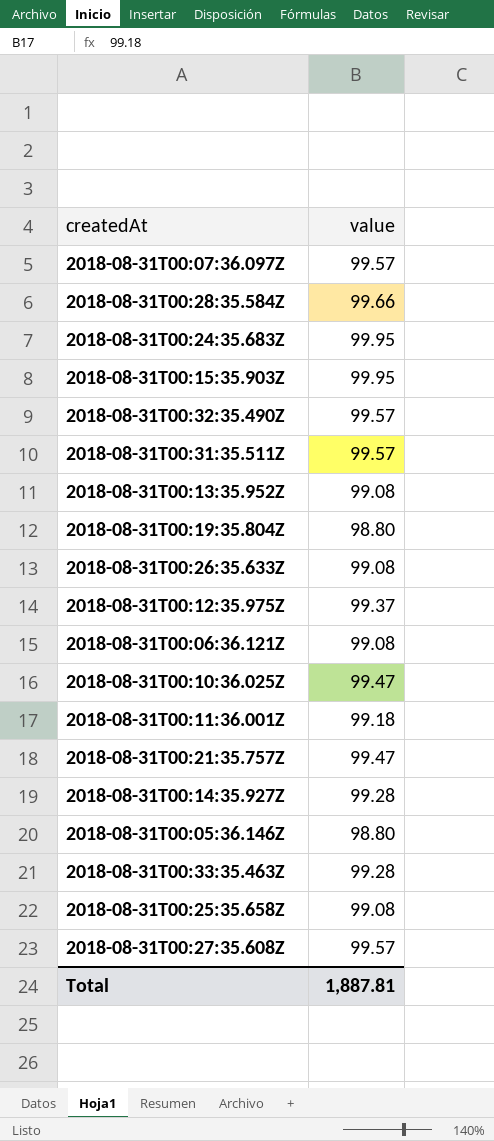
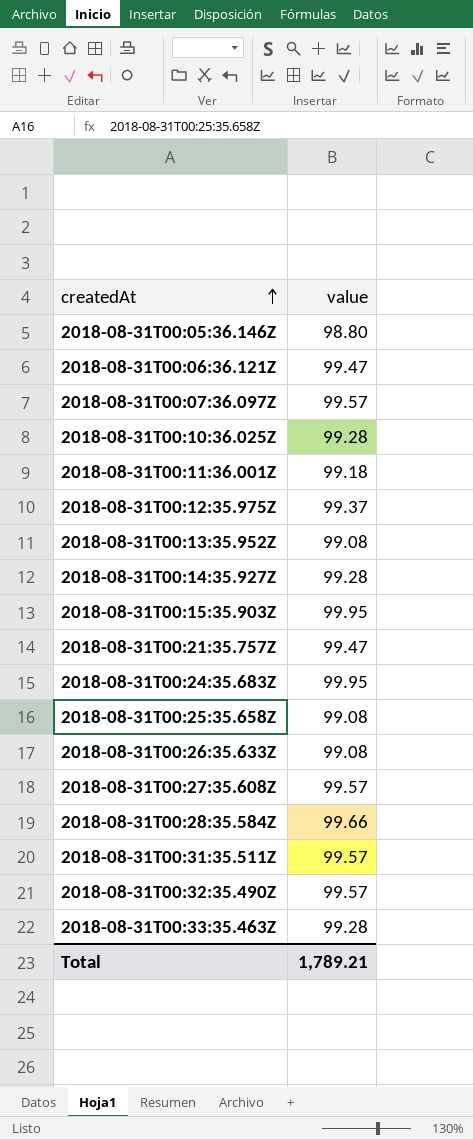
row order: none -> createdAt ascending
row 2018-08-31T00:19:35.804Z: 98.80 -> none
2018-08-31T00:06:36.121Z | value: 99.08 -> 99.47
2018-08-31T00:10:36.025Z | value: 99.47 -> 99.28
Total | value: 1,887.81 -> 1,789.21

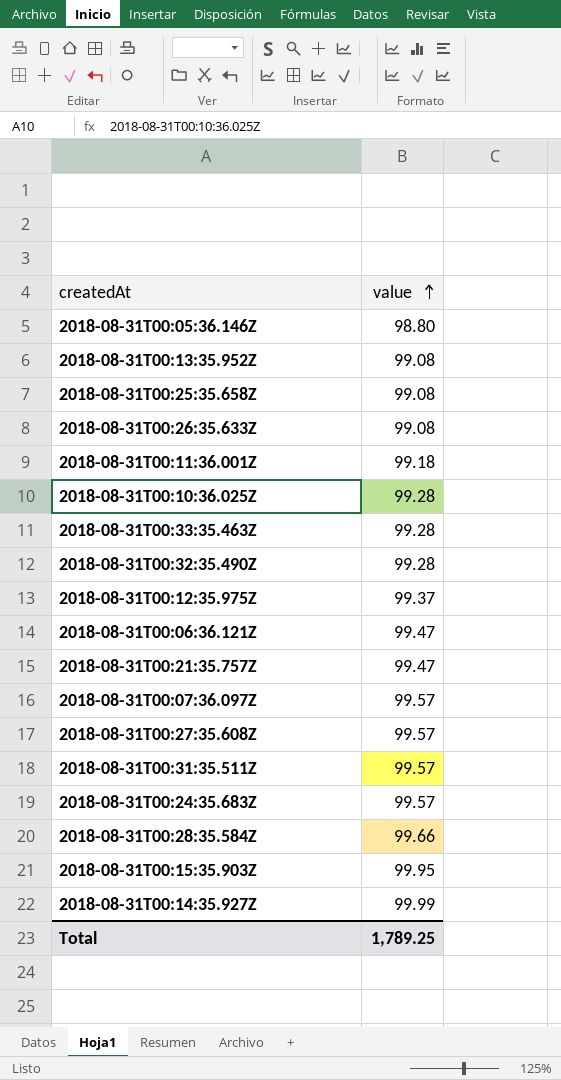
row order: createdAt ascending -> value ascending
2018-08-31T00:32:35.490Z | value: 99.57 -> 99.28
2018-08-31T00:24:35.683Z | value: 99.95 -> 99.57
2018-08-31T00:14:35.927Z | value: 99.28 -> 99.99
Total | value: 1,789.21 -> 1,789.25

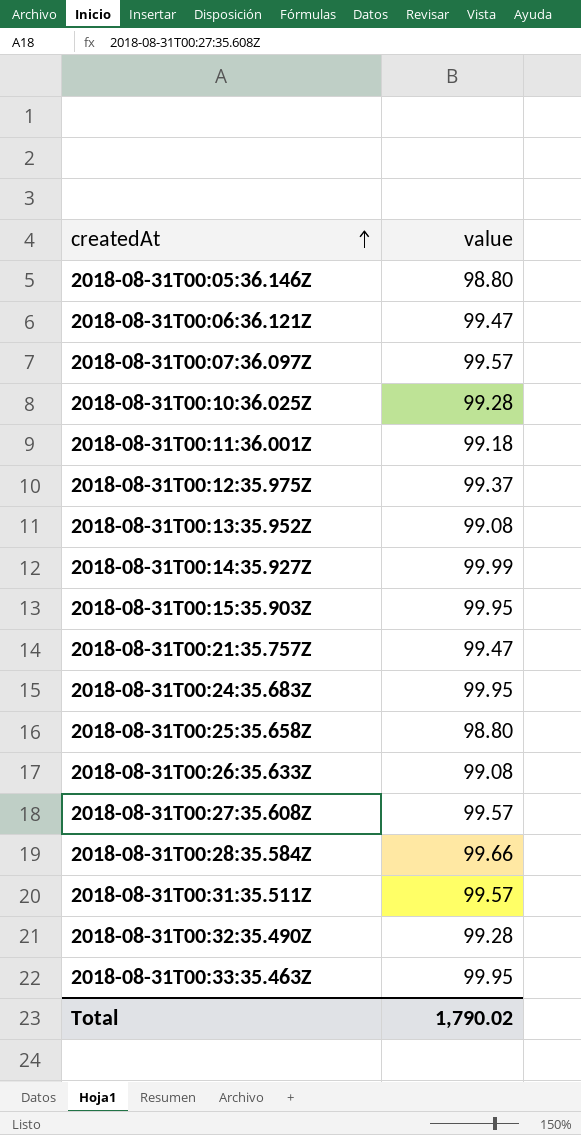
row order: value ascending -> createdAt ascending
2018-08-31T00:24:35.683Z | value: 99.57 -> 99.95
2018-08-31T00:25:35.658Z | value: 99.08 -> 98.80
2018-08-31T00:33:35.463Z | value: 99.28 -> 99.95
Total | value: 1,789.25 -> 1,790.02

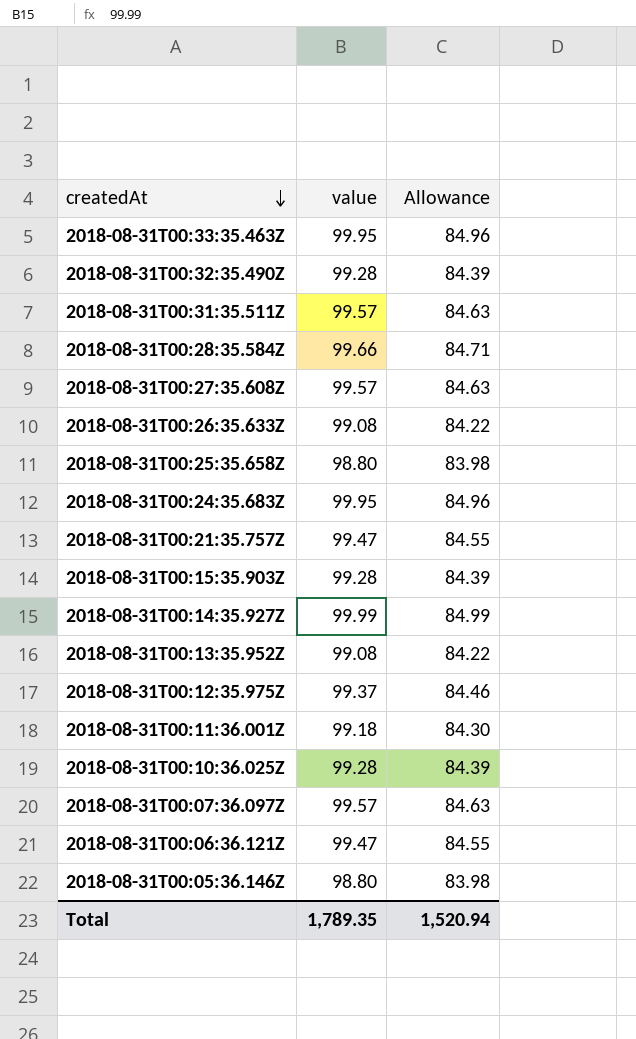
row order: createdAt ascending -> createdAt descending
column Allowance | formula: none -> [value] * 0.85
2018-08-31T00:15:35.903Z | value: 99.95 -> 99.28
Total | value: 1,790.02 -> 1,789.35

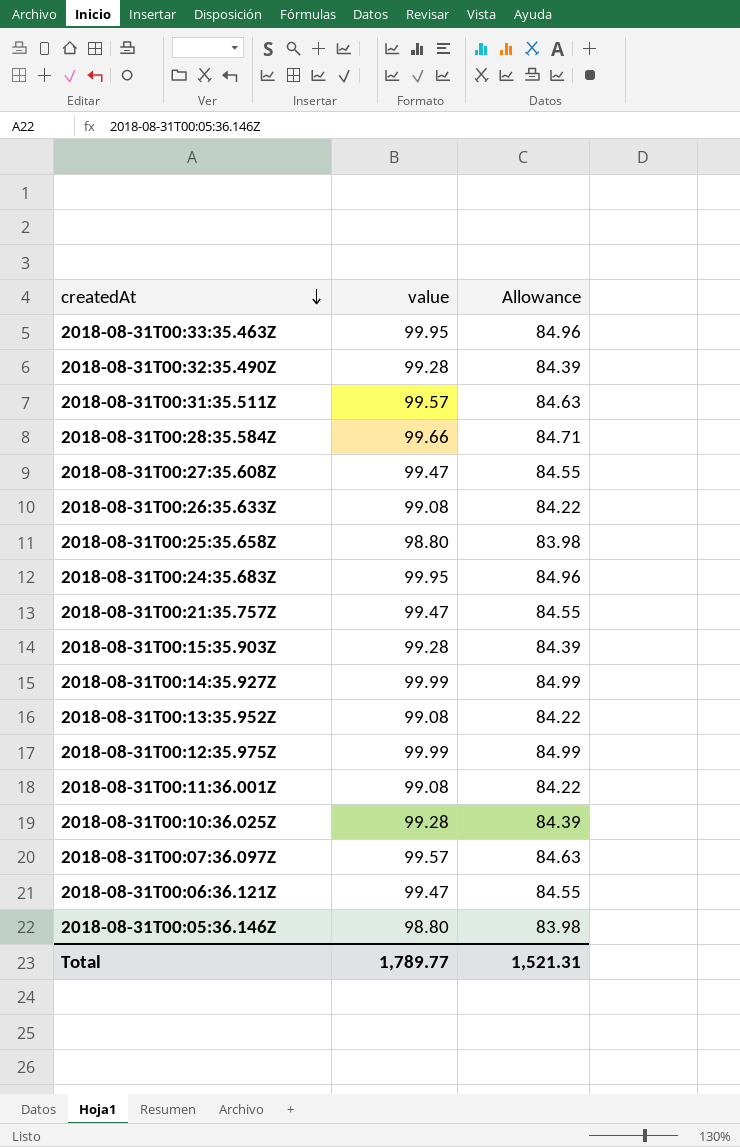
2018-08-31T00:27:35.608Z | value: 99.57 -> 99.47
2018-08-31T00:27:35.608Z | Allowance: 84.63 -> 84.55
2018-08-31T00:12:35.975Z | value: 99.37 -> 99.99
2018-08-31T00:12:35.975Z | Allowance: 84.46 -> 84.99
2018-08-31T00:11:36.001Z | value: 99.18 -> 99.08
2018-08-31T00:11:36.001Z | Allowance: 84.30 -> 84.22
Total | value: 1,789.35 -> 1,789.77
Total | Allowance: 1,520.94 -> 1,521.31

